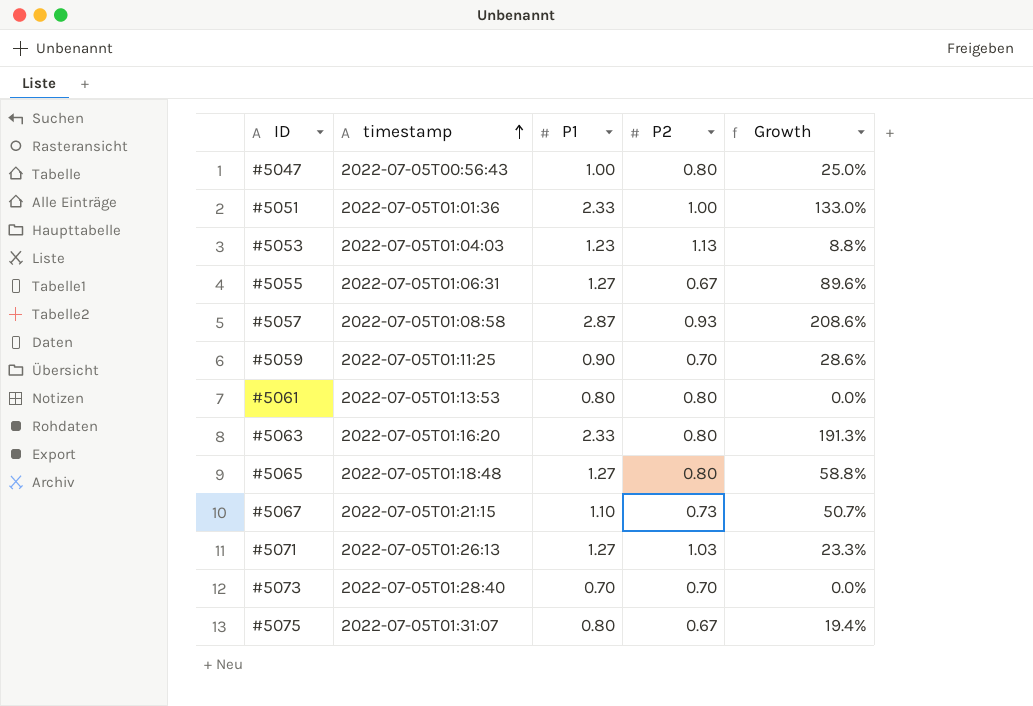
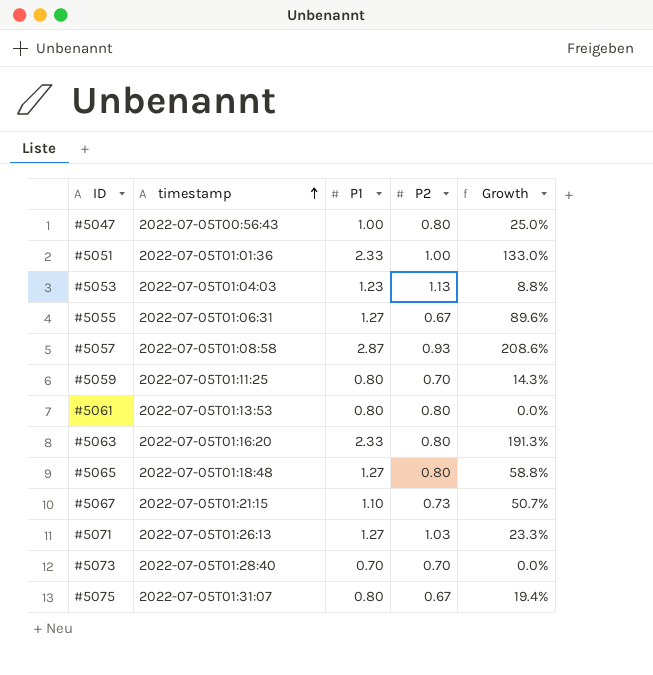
#5059 | P1: 0.90 -> 0.80
#5059 | Growth: 28.6% -> 14.3%

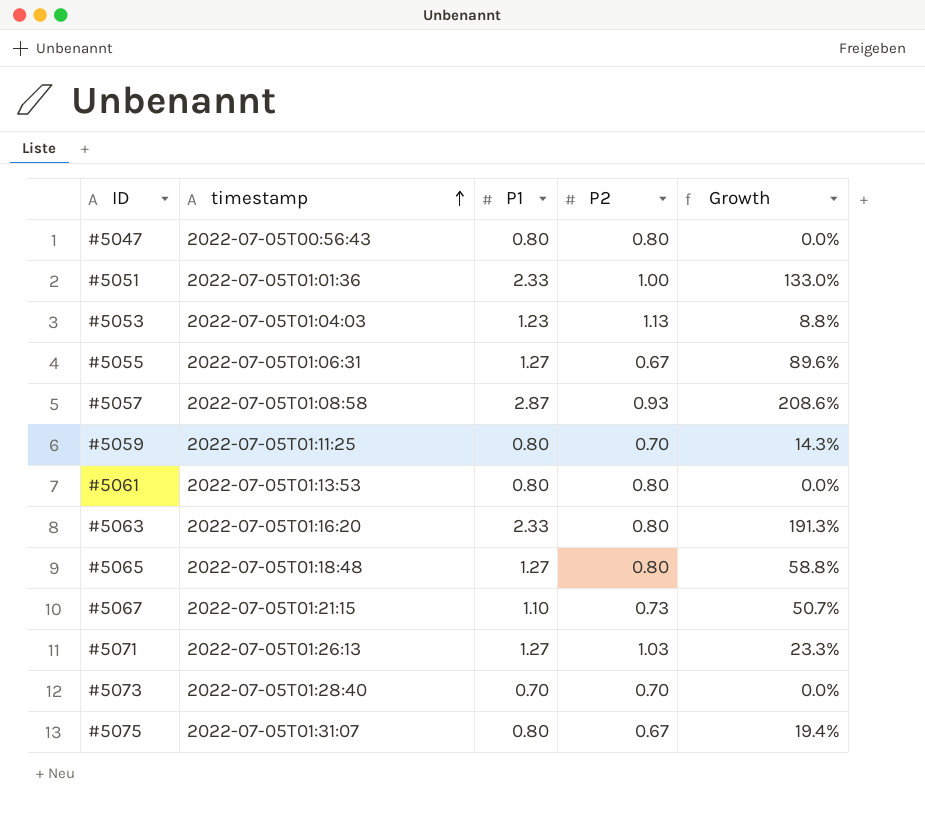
#5047 | P1: 1.00 -> 0.80
#5047 | Growth: 25.0% -> 0.0%

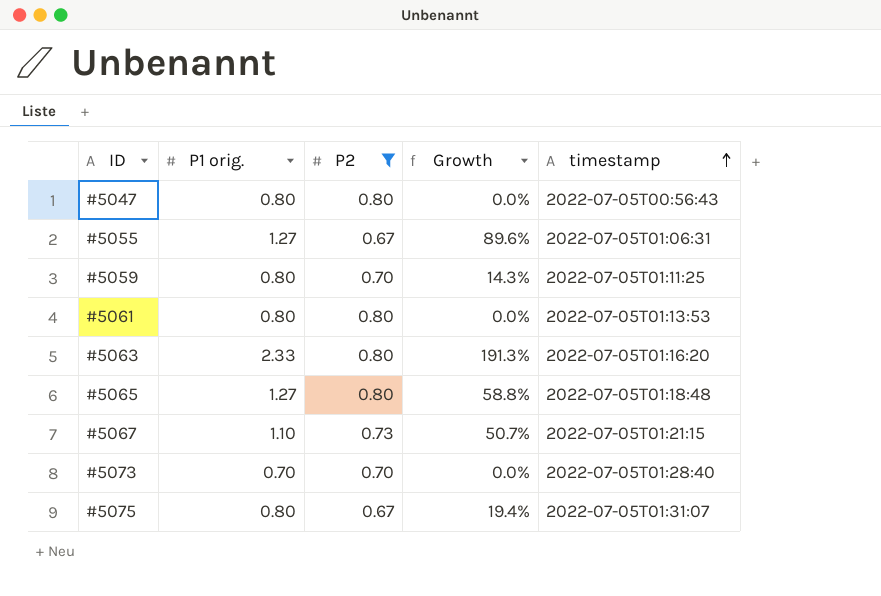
filter: none -> P2 <= 0.80
column name: P1 -> P1 orig.
column timestamp | position: 2 -> 5

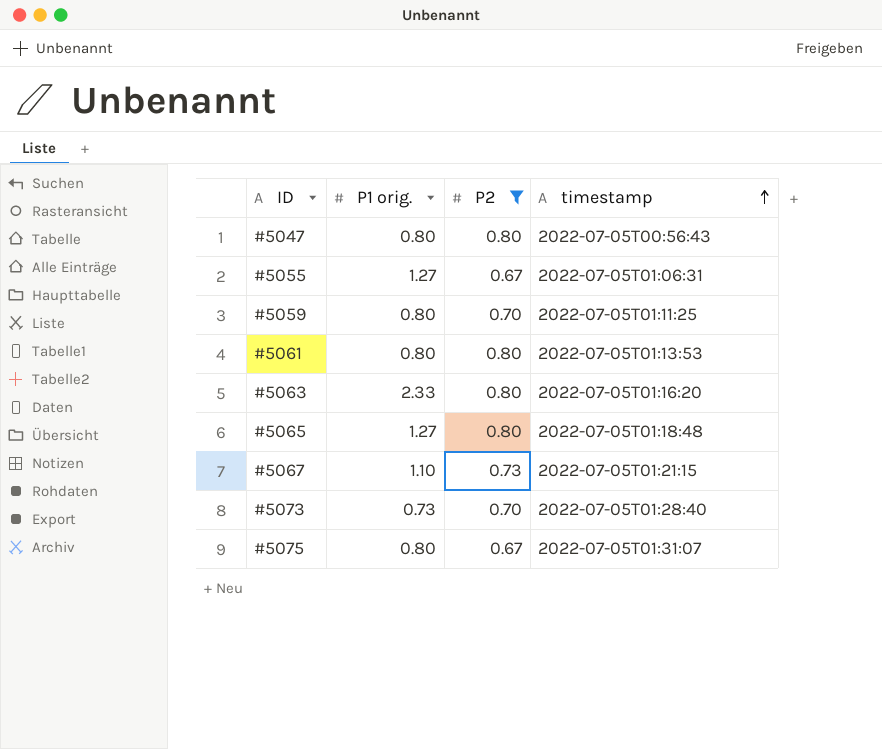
column Growth | formula: ([P1 orig.] - [P2]) / [P2] -> none
#5073 | P1 orig.: 0.70 -> 0.73

